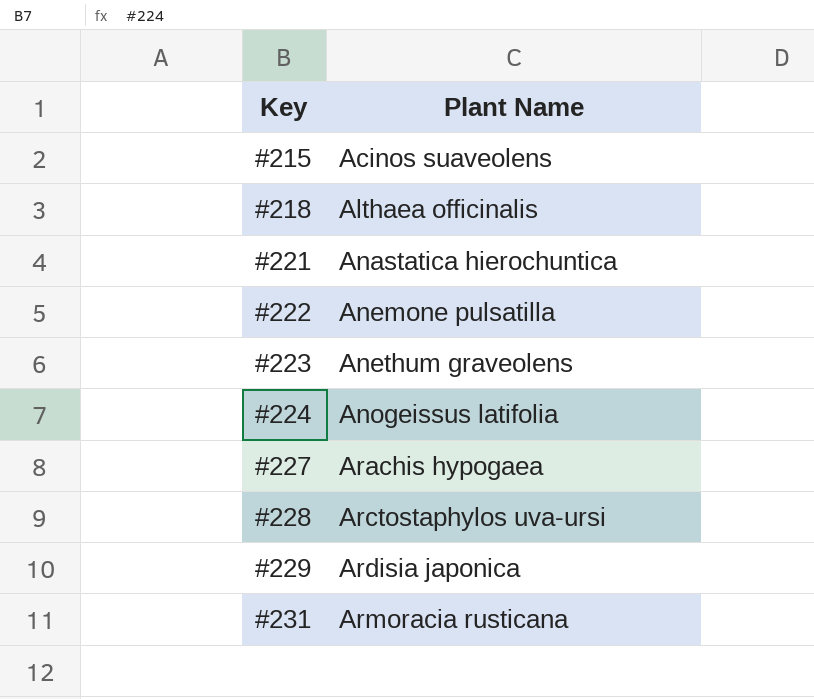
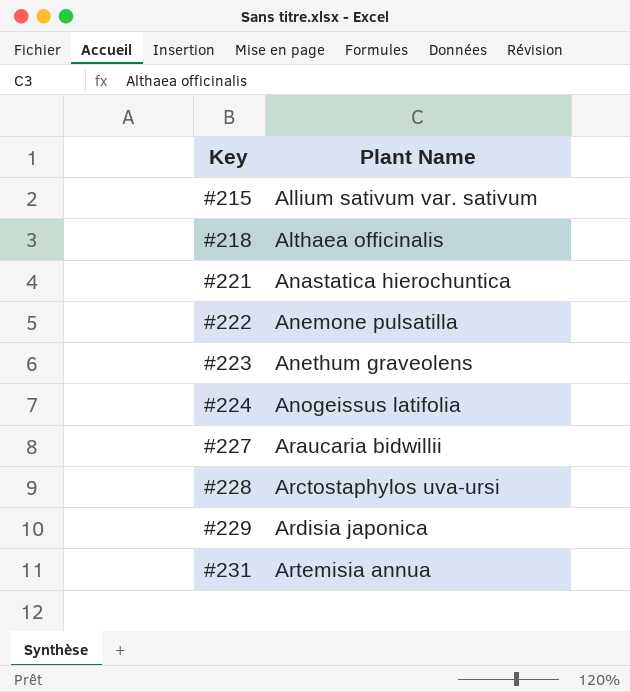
#215 | Plant Name: Acinos suaveolens -> Allium sativum var. sativum
#227 | Plant Name: Arachis hypogaea -> Araucaria bidwillii
#231 | Plant Name: Armoracia rusticana -> Artemisia annua

